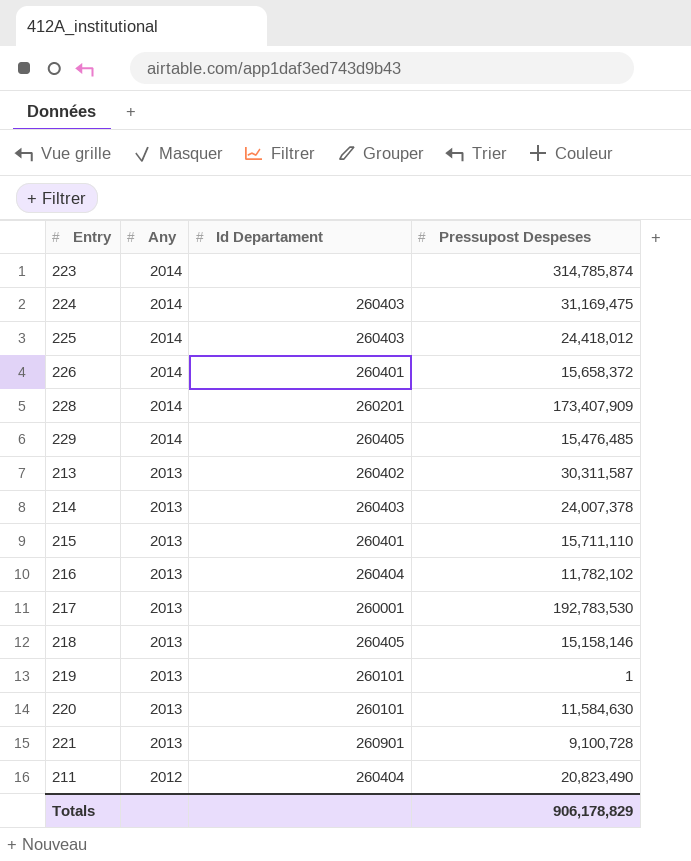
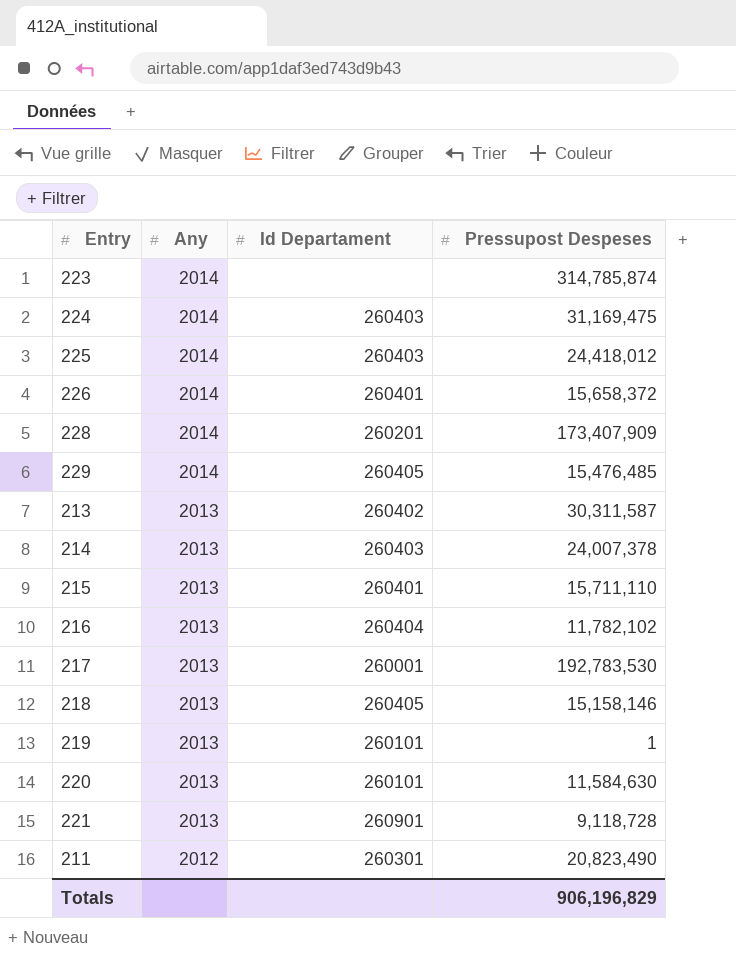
221 | Pressupost Despeses: 9,100,728 -> 9,118,728
211 | Id Departament: 260404 -> 260301
Totals | Pressupost Despeses: 906,178,829 -> 906,196,829

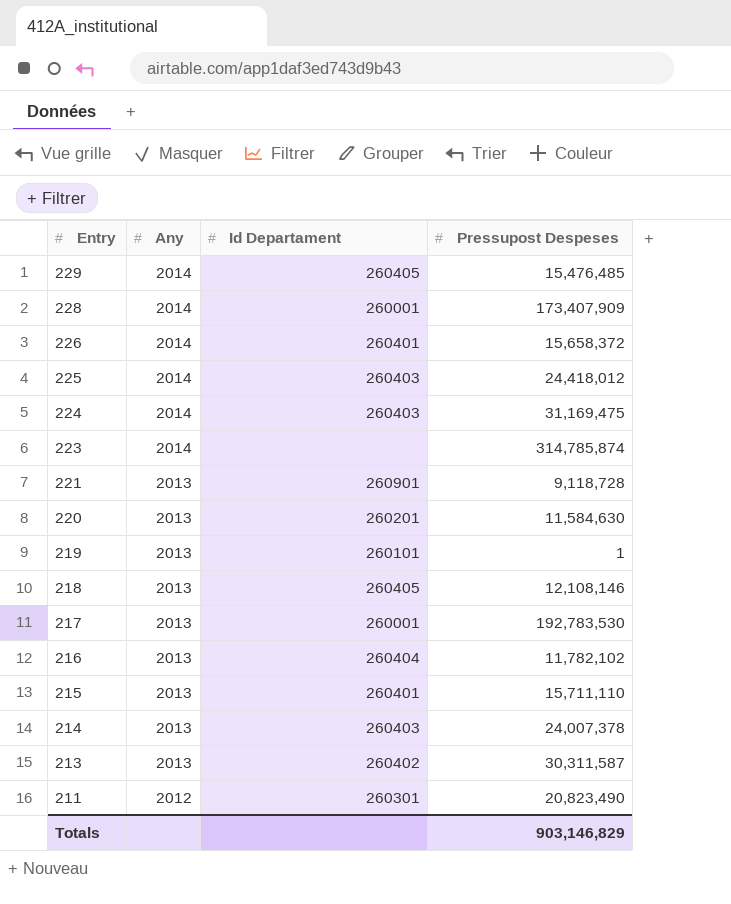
row order: Any descending -> Entry descending
228 | Id Departament: 260201 -> 260001
220 | Id Departament: 260101 -> 260201
218 | Pressupost Despeses: 15,158,146 -> 12,108,146
Totals | Pressupost Despeses: 906,196,829 -> 903,146,829

